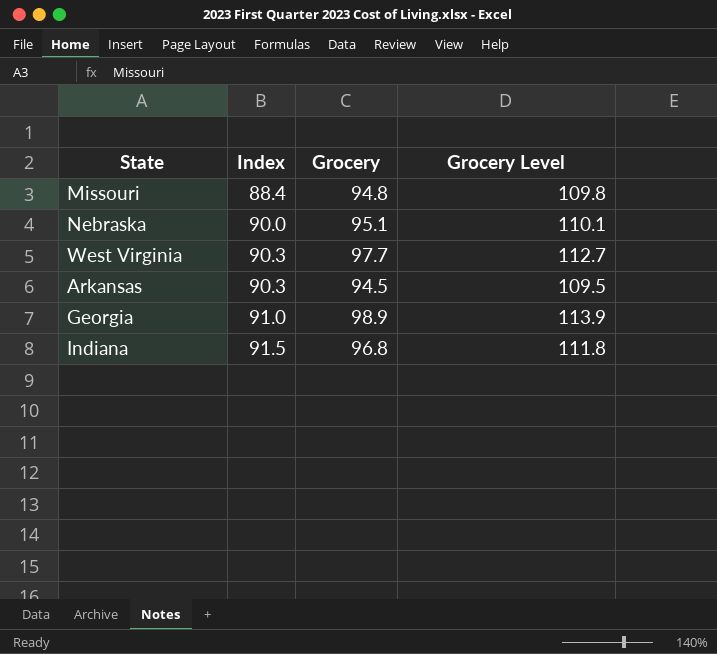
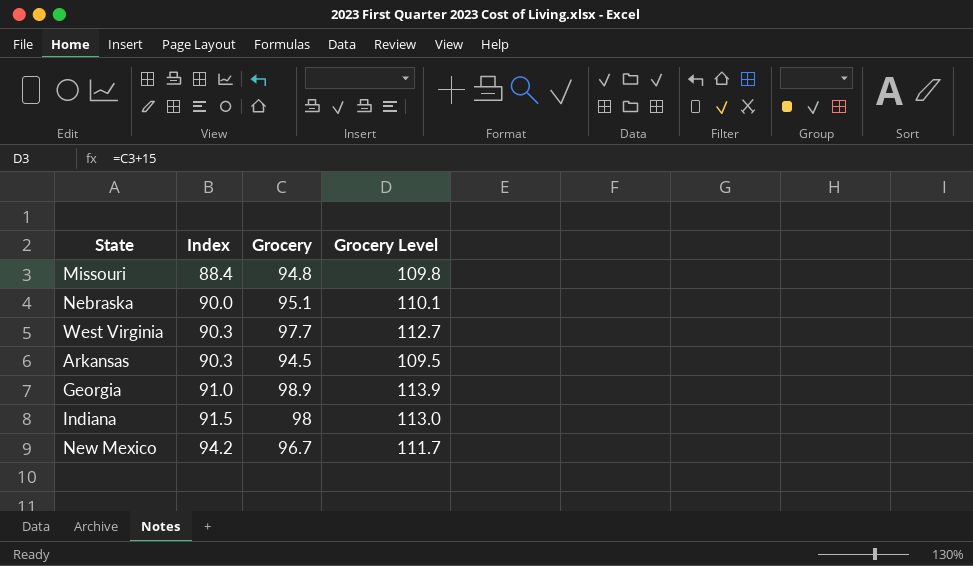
Indiana | Grocery: 96.8 -> 98
Indiana | Grocery Level: 111.8 -> 113.0
row New Mexico: none -> 94.2 | 96.7 | 111.7

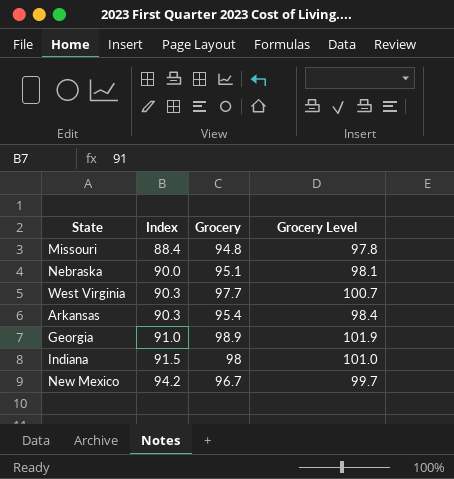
column Grocery Level | formula: [Grocery] + 15 -> [Grocery] + 3
Arkansas | Grocery: 94.5 -> 95.4

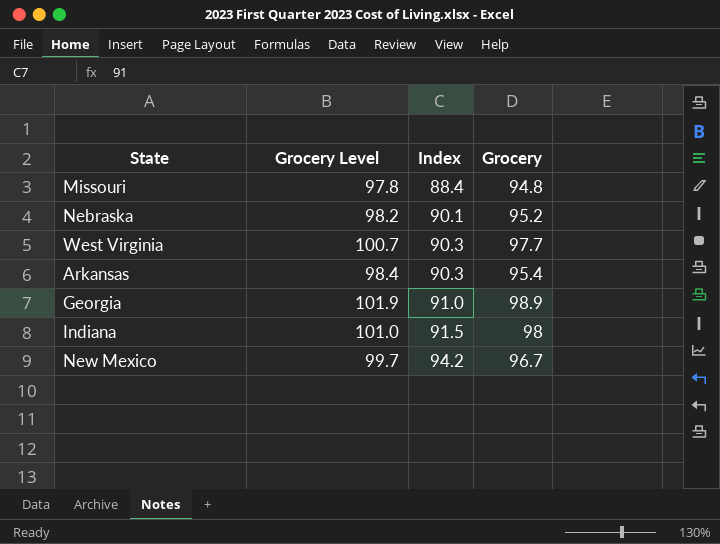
column Grocery Level | position: 4 -> 2
Nebraska | Grocery Level: 98.1 -> 98.2
Nebraska | Index: 90.0 -> 90.1
Nebraska | Grocery: 95.1 -> 95.2

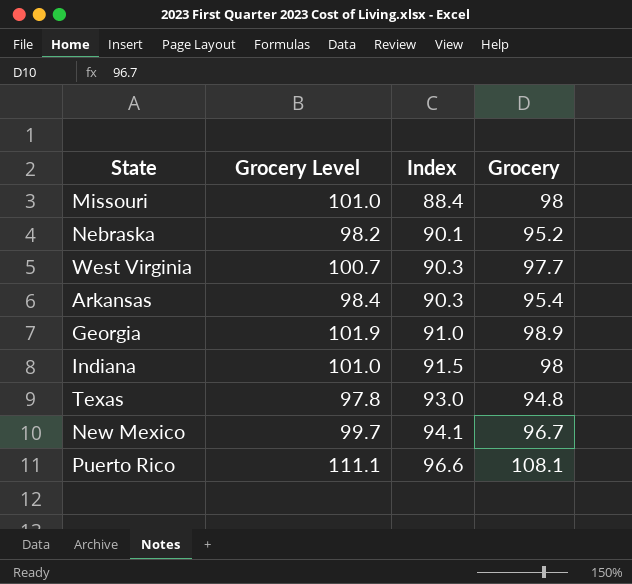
Missouri | Grocery Level: 97.8 -> 101.0
Missouri | Grocery: 94.8 -> 98
row Texas: none -> 97.8 | 93.0 | 94.8
New Mexico | Index: 94.2 -> 94.1
row Puerto Rico: none -> 111.1 | 96.6 | 108.1

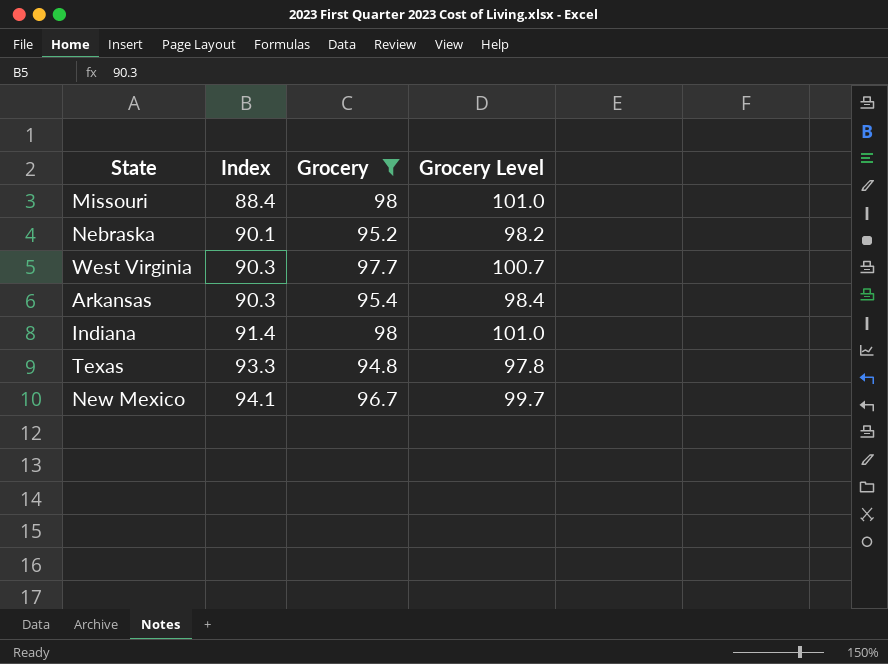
filter: none -> Grocery <= 98
column Grocery Level | position: 2 -> 4
Indiana | Index: 91.5 -> 91.4
Texas | Index: 93.0 -> 93.3

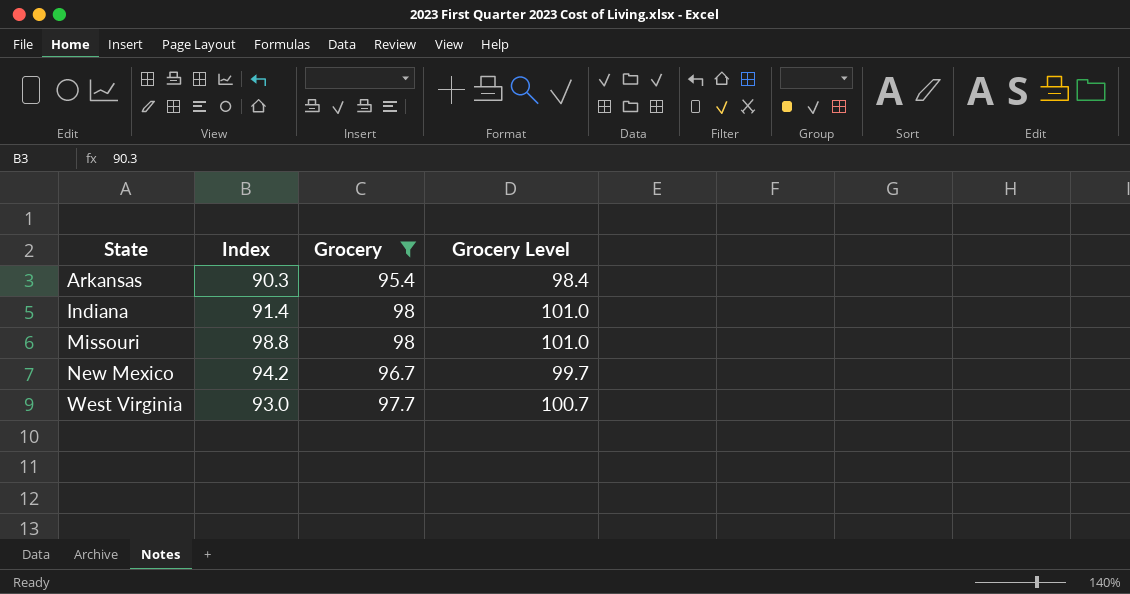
row order: Index ascending -> State ascending
row Nebraska: 90.1 | 95.2 | 98.2 -> none
row Texas: 93.3 | 94.8 | 97.8 -> none
Missouri | Index: 88.4 -> 98.8
New Mexico | Index: 94.1 -> 94.2
West Virginia | Index: 90.3 -> 93.0

